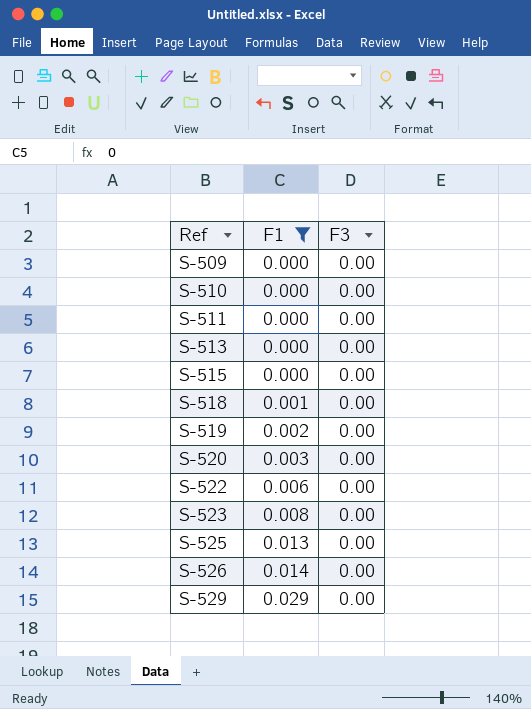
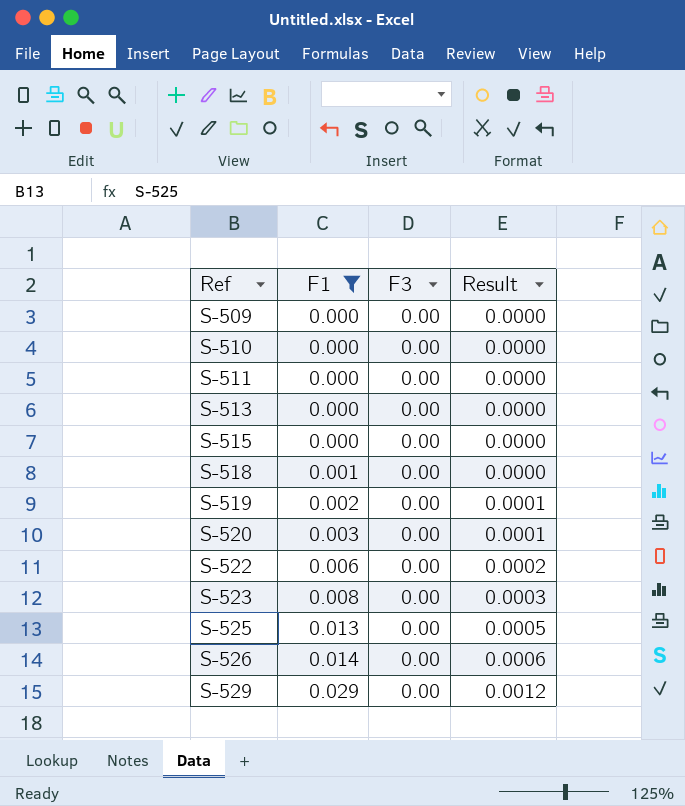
column Result | formula: none -> [F1] * 0.04

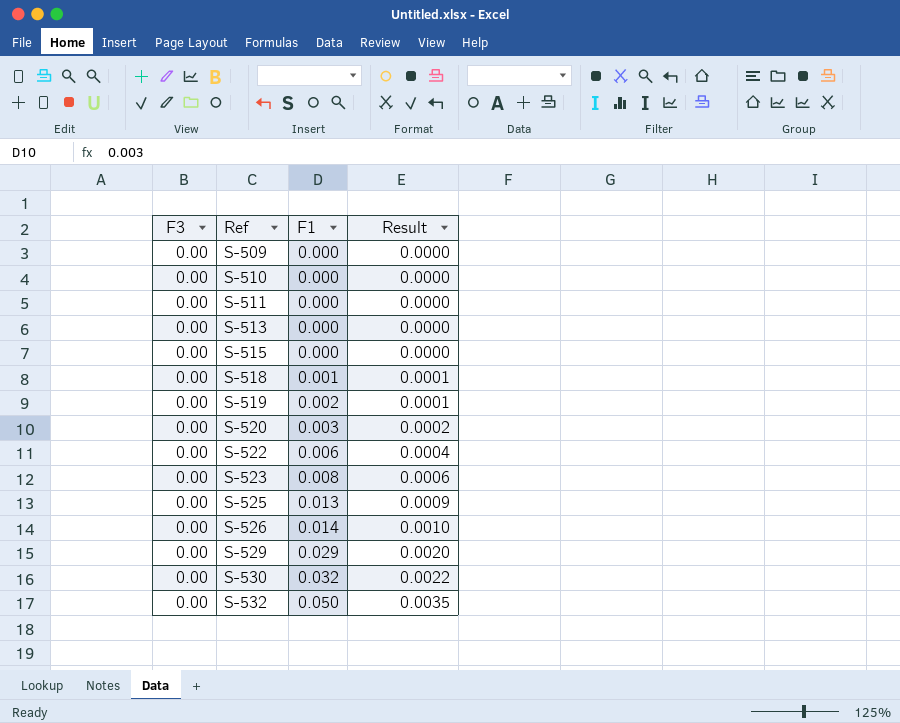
filter: F1 <= 0.029 -> none
column F3 | position: 3 -> 1
column Result | formula: [F1] * 0.04 -> [F1] * 0.07

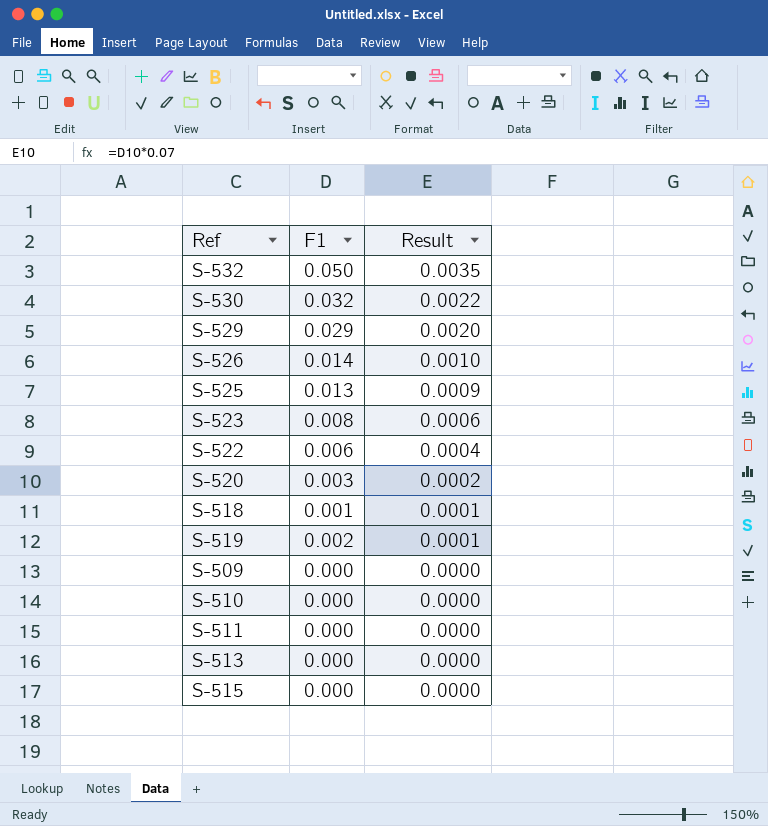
row order: Ref ascending -> Result descending
column F3 | position: 1 -> none

